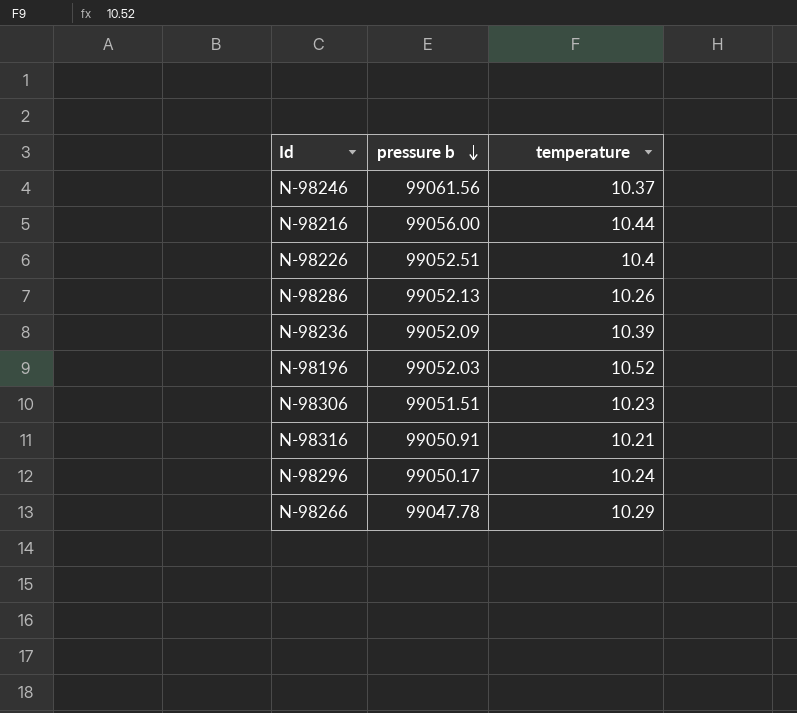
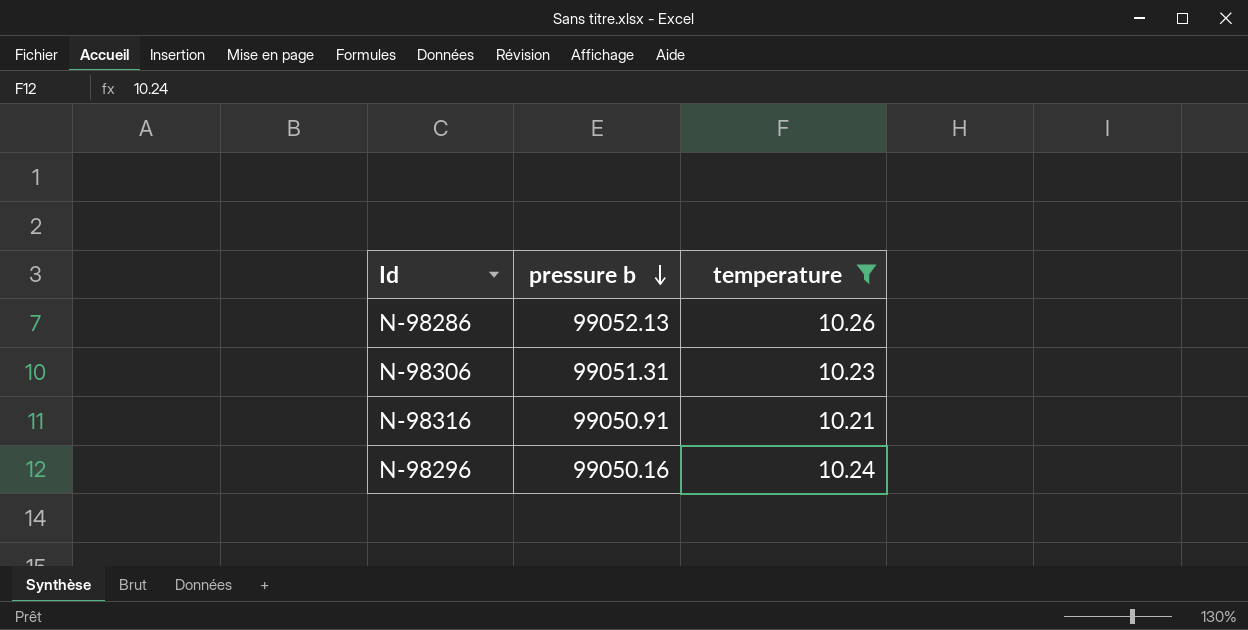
filter: none -> temperature <= 10.26
N-98306 | pressure b: 99051.51 -> 99051.31
N-98296 | pressure b: 99050.17 -> 99050.16

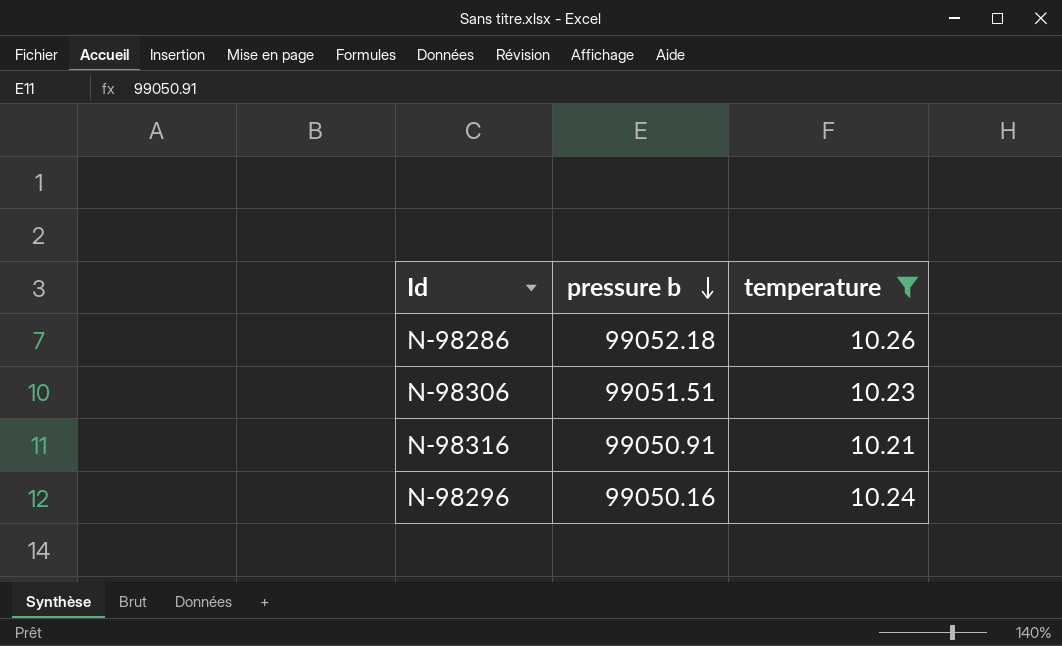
N-98286 | pressure b: 99052.13 -> 99052.18
N-98306 | pressure b: 99051.31 -> 99051.51

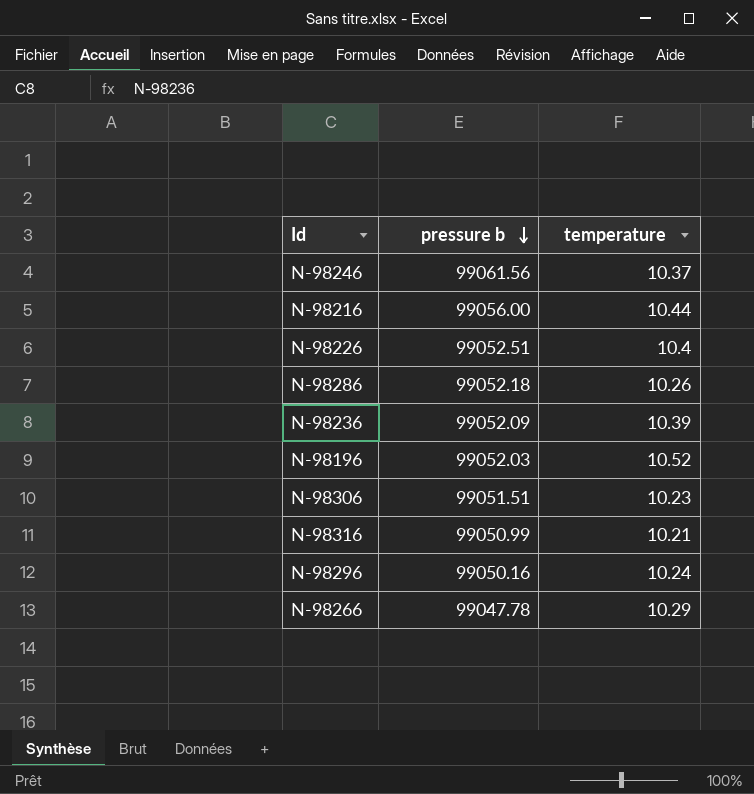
filter: temperature <= 10.26 -> none
N-98316 | pressure b: 99050.91 -> 99050.99

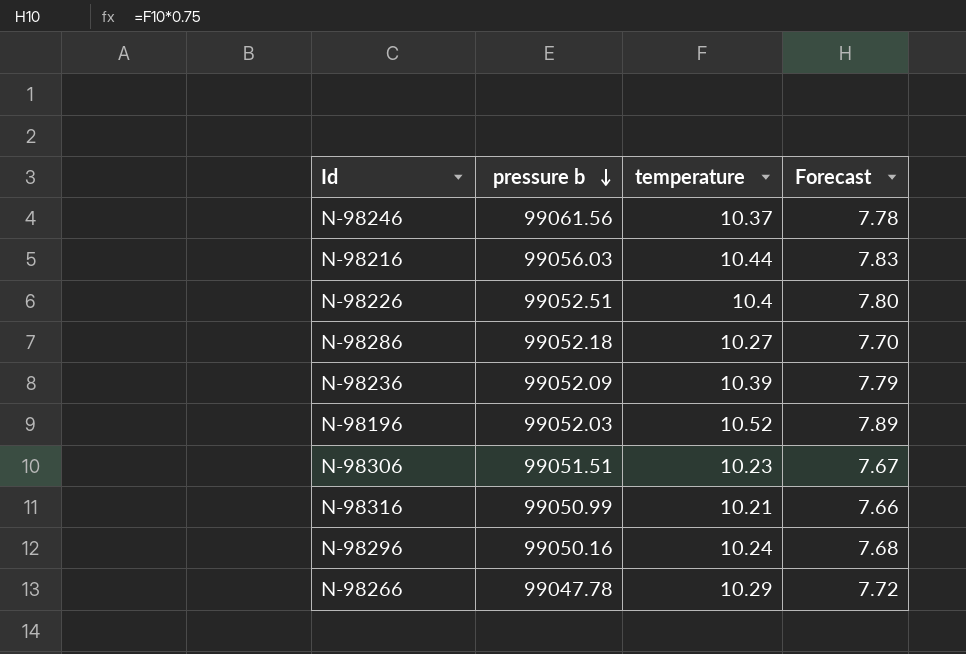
column Forecast | formula: none -> [temperature] * 0.75
N-98216 | pressure b: 99056.00 -> 99056.03
N-98286 | temperature: 10.26 -> 10.27

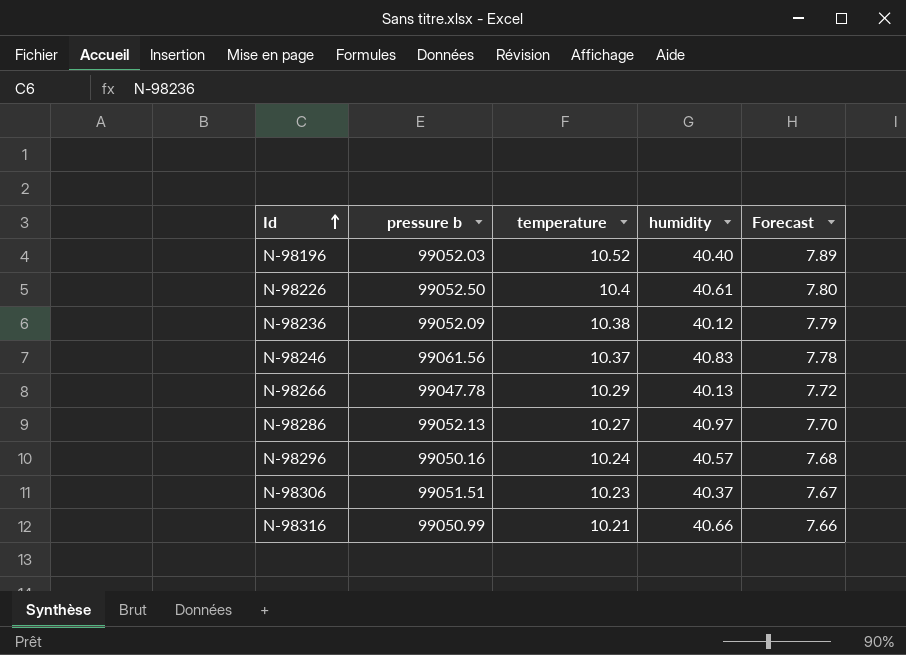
row order: pressure b descending -> Id ascending
column humidity | position: none -> 4
row N-98216: 99056.03 | 10.44 | 7.83 -> none
N-98226 | pressure b: 99052.51 -> 99052.50
N-98236 | temperature: 10.39 -> 10.38
N-98286 | pressure b: 99052.18 -> 99052.13

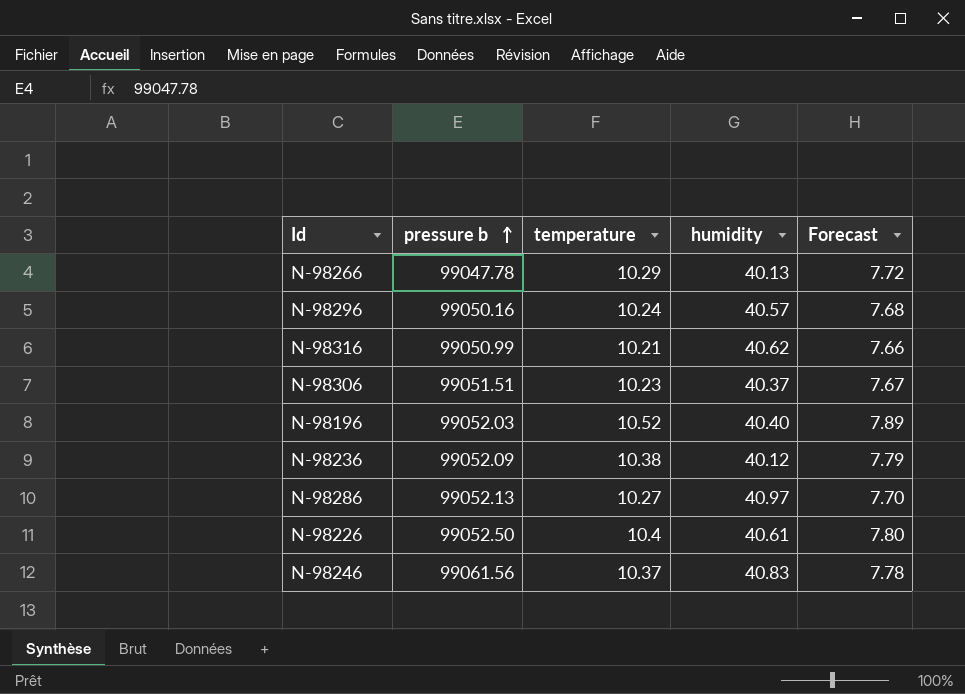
row order: Id ascending -> pressure b ascending
N-98316 | humidity: 40.66 -> 40.62

